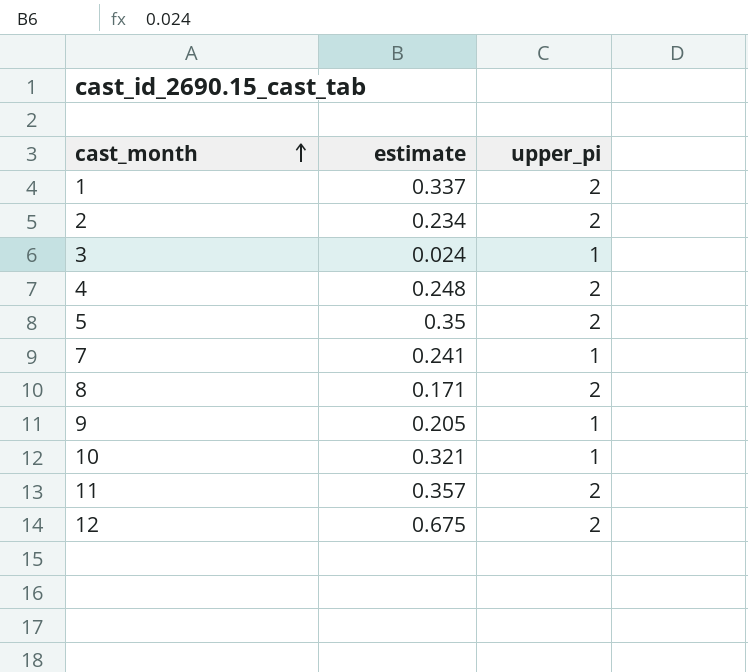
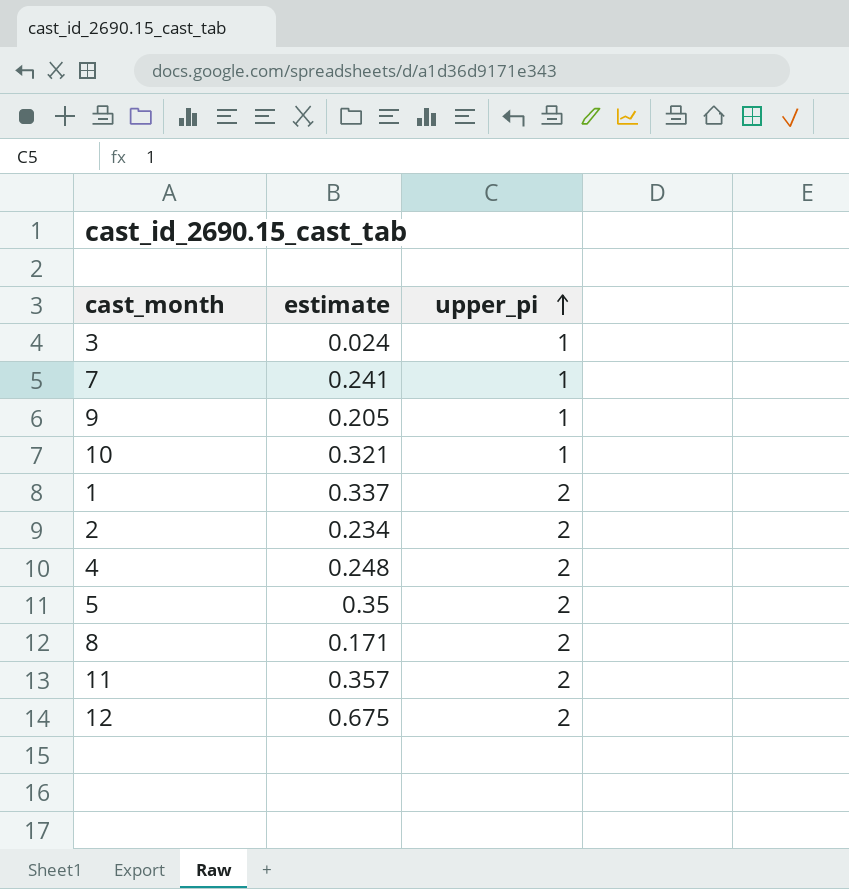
row order: cast_month ascending -> upper_pi ascending

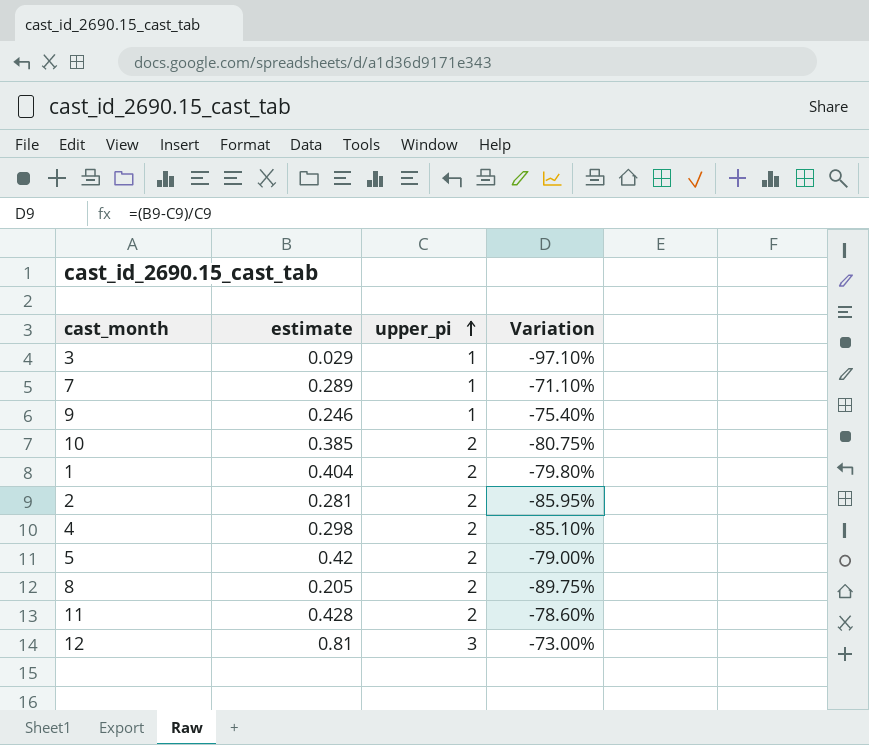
column Variation | formula: none -> ([estimate] - [upper_pi]) / [upper_pi]
3 | estimate: 0.024 -> 0.029
7 | estimate: 0.241 -> 0.289
9 | estimate: 0.205 -> 0.246
10 | estimate: 0.321 -> 0.385
10 | upper_pi: 1 -> 2
1 | estimate: 0.337 -> 0.404
2 | estimate: 0.234 -> 0.281
4 | estimate: 0.248 -> 0.298
5 | estimate: 0.35 -> 0.42
8 | estimate: 0.171 -> 0.205
11 | estimate: 0.357 -> 0.428
12 | estimate: 0.675 -> 0.81
12 | upper_pi: 2 -> 3

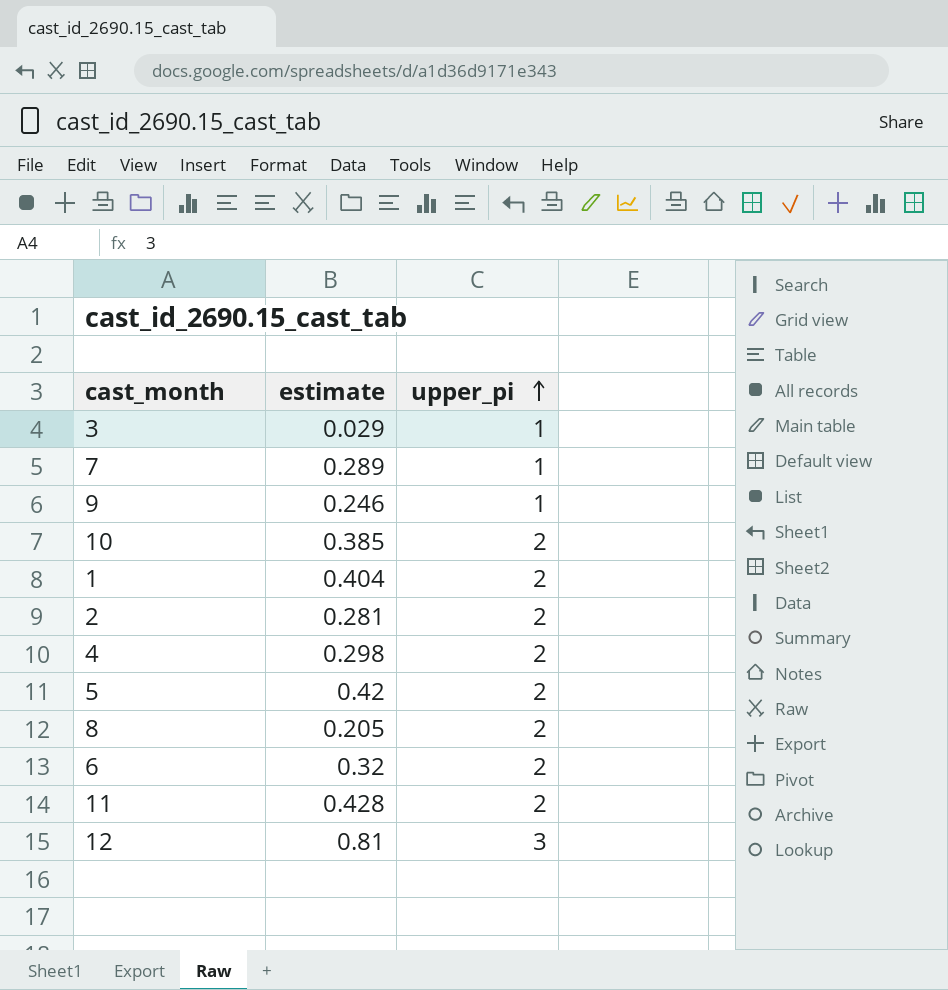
column Variation | formula: ([estimate] - [upper_pi]) / [upper_pi] -> none
row 6: none -> 0.32 | 2

